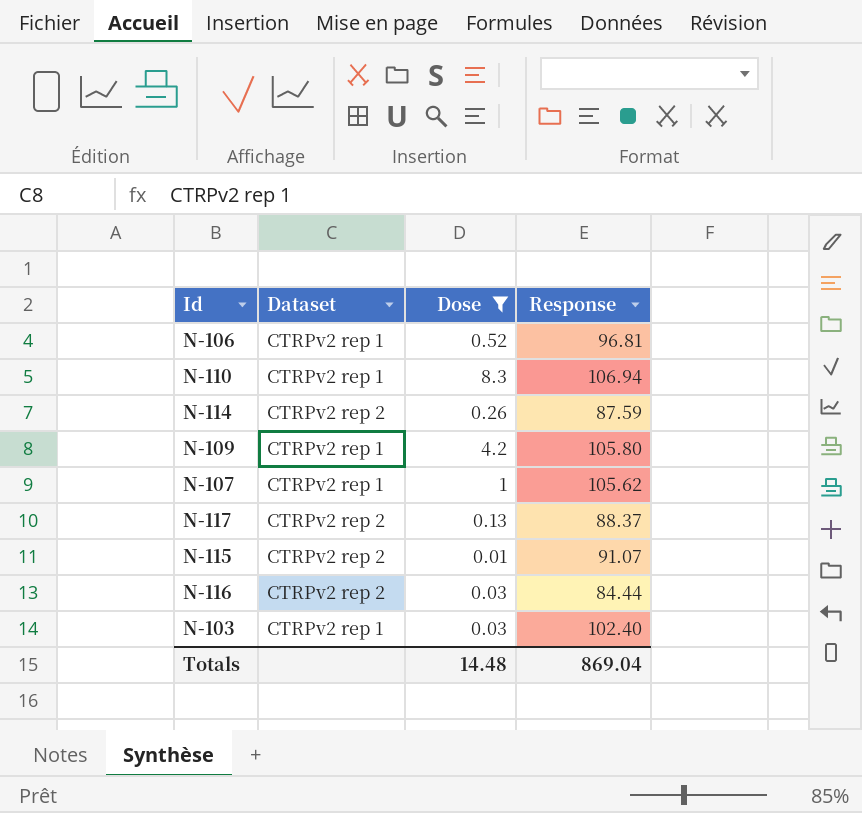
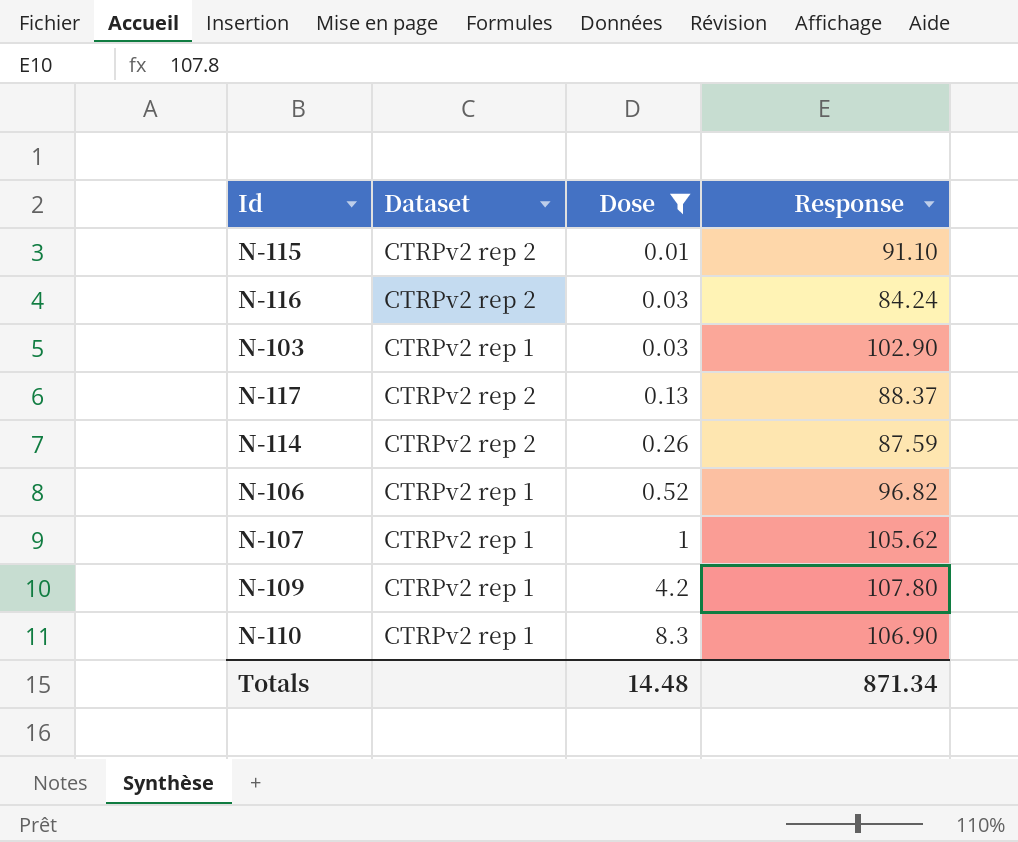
row order: none -> Dose ascending
N-115 | Response: 91.07 -> 91.10
N-116 | Response: 84.44 -> 84.24
N-103 | Response: 102.40 -> 102.90
N-106 | Response: 96.81 -> 96.82
N-109 | Response: 105.80 -> 107.80
N-110 | Response: 106.94 -> 106.90
Totals | Response: 869.04 -> 871.34

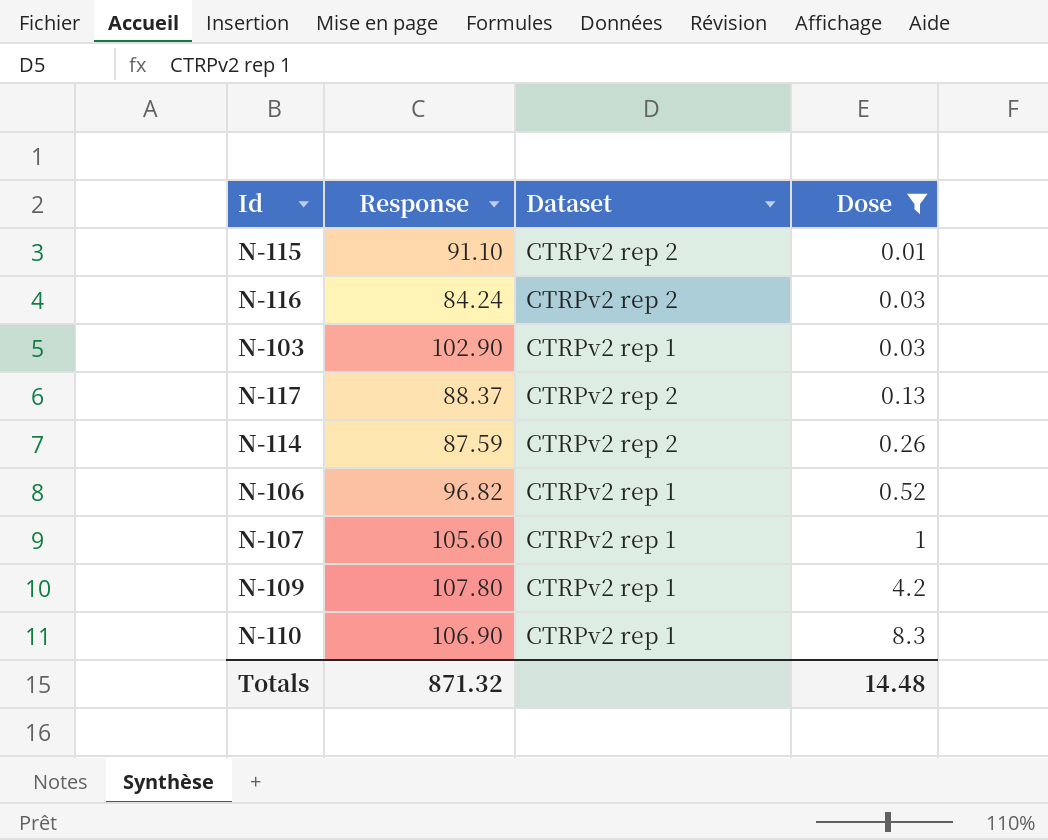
column Response | position: 4 -> 2
N-107 | Response: 105.62 -> 105.60
Totals | Response: 871.34 -> 871.32

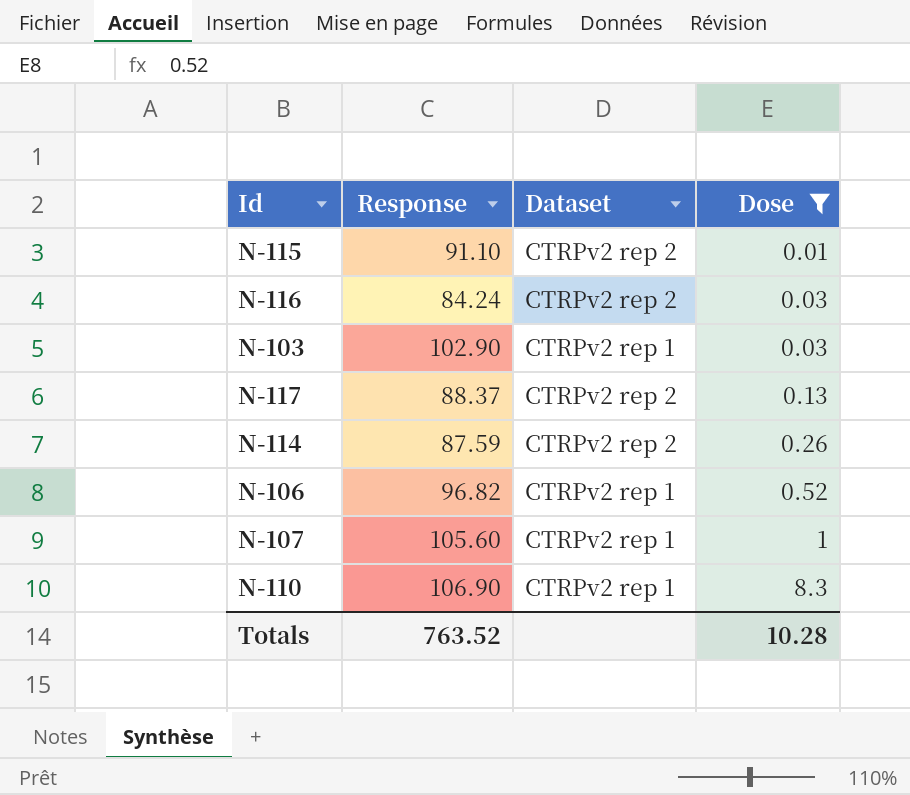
row N-109: 107.80 | CTRPv2 rep 1 | 4.2 -> none
Totals | Response: 871.32 -> 763.52
Totals | Dose: 14.48 -> 10.28

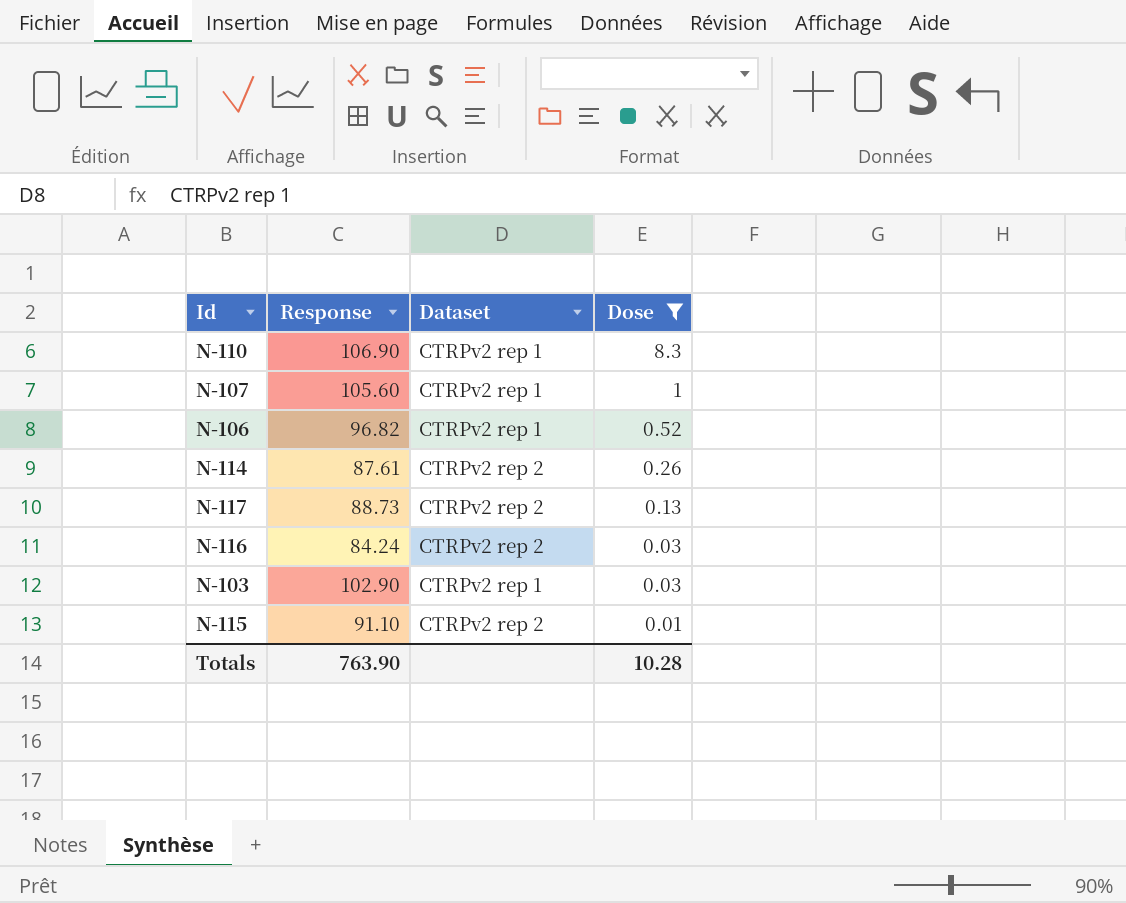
row order: Dose ascending -> Dose descending
N-114 | Response: 87.59 -> 87.61
N-117 | Response: 88.37 -> 88.73
Totals | Response: 763.52 -> 763.90

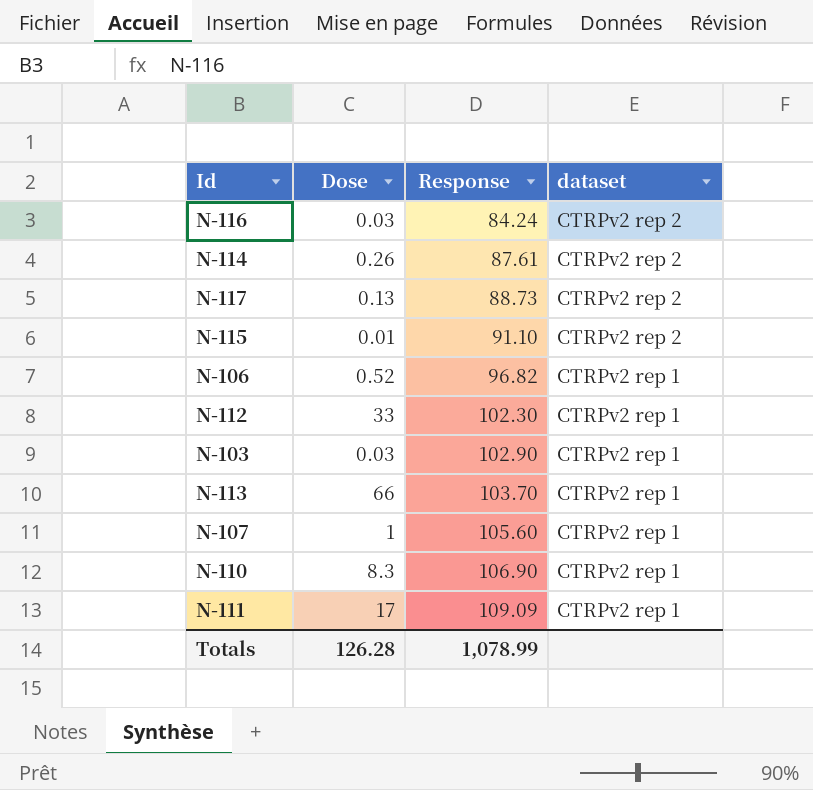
filter: Dose <= 8.3 -> none
row order: Dose descending -> Response ascending
column Dose | position: 4 -> 2
column name: Dataset -> dataset
Totals | Dose: 10.28 -> 126.28
Totals | Response: 763.90 -> 1,078.99

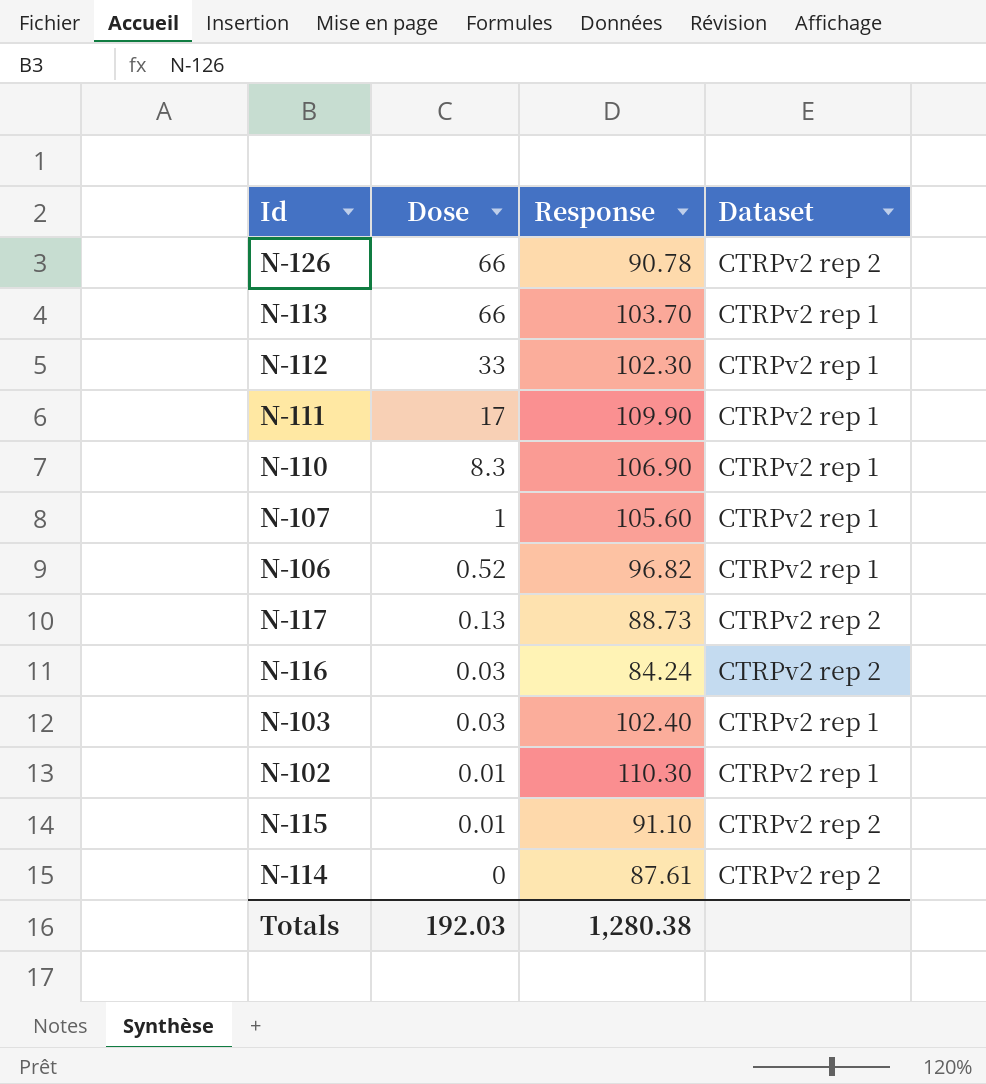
row order: Response ascending -> Dose descending
column name: dataset -> Dataset
row N-126: none -> 66 | 90.78 | CTRPv2 rep 2
N-111 | Response: 109.09 -> 109.90
N-103 | Response: 102.90 -> 102.40
row N-102: none -> 0.01 | 110.30 | CTRPv2 rep 1
N-114 | Dose: 0.26 -> 0
Totals | Dose: 126.28 -> 192.03
Totals | Response: 1,078.99 -> 1,280.38

